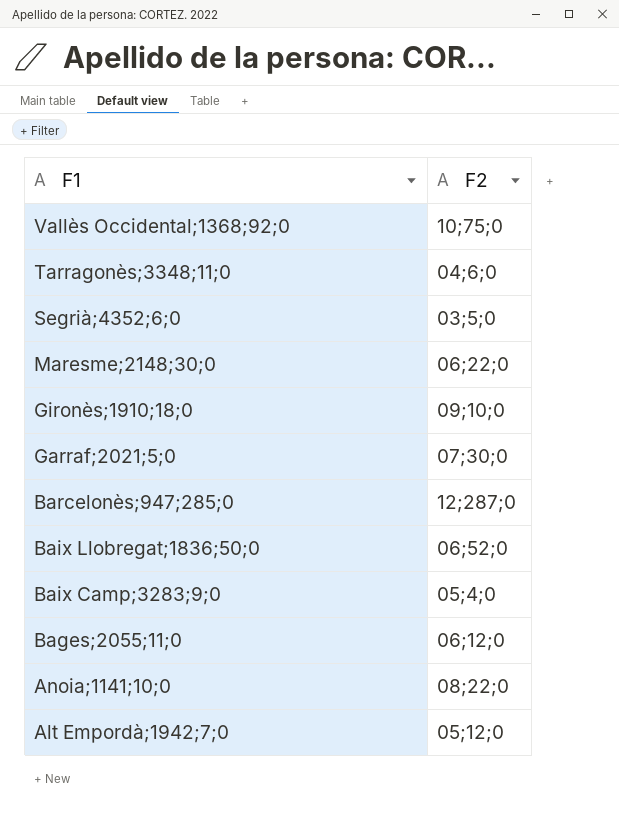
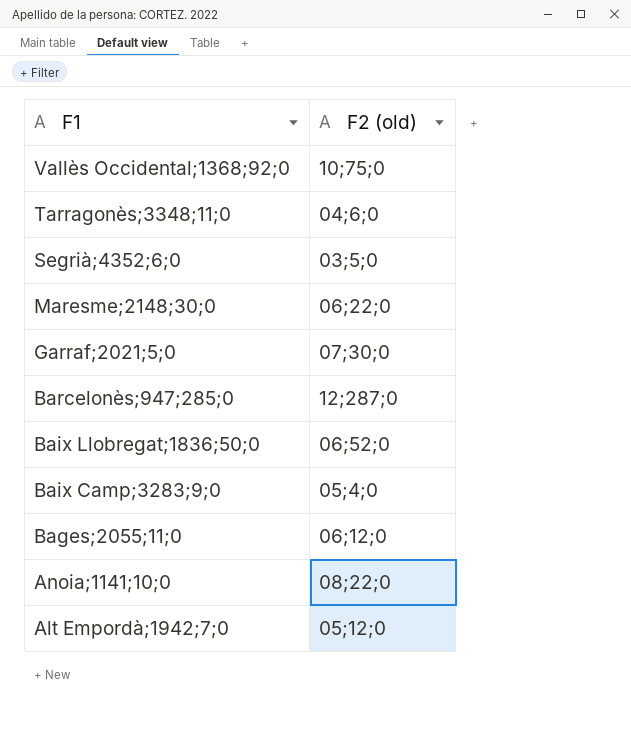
column name: F2 -> F2 (old)
row Gironès;1910;18;0: 09;10;0 -> none

